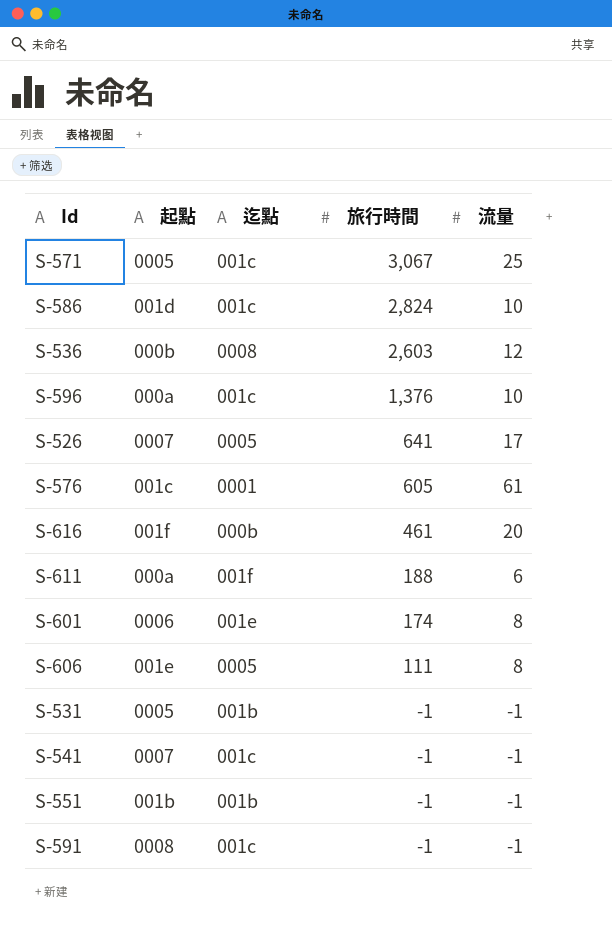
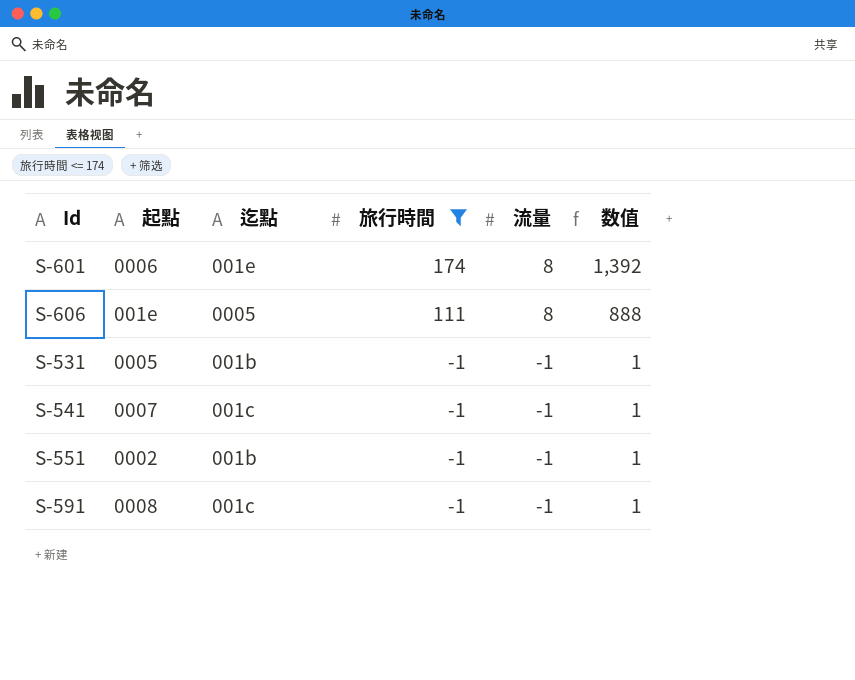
filter: none -> 旅行時間 <= 174
column 数值 | formula: none -> [旅行時間] * [流量]
S-551 | 起點: 001b -> 0002

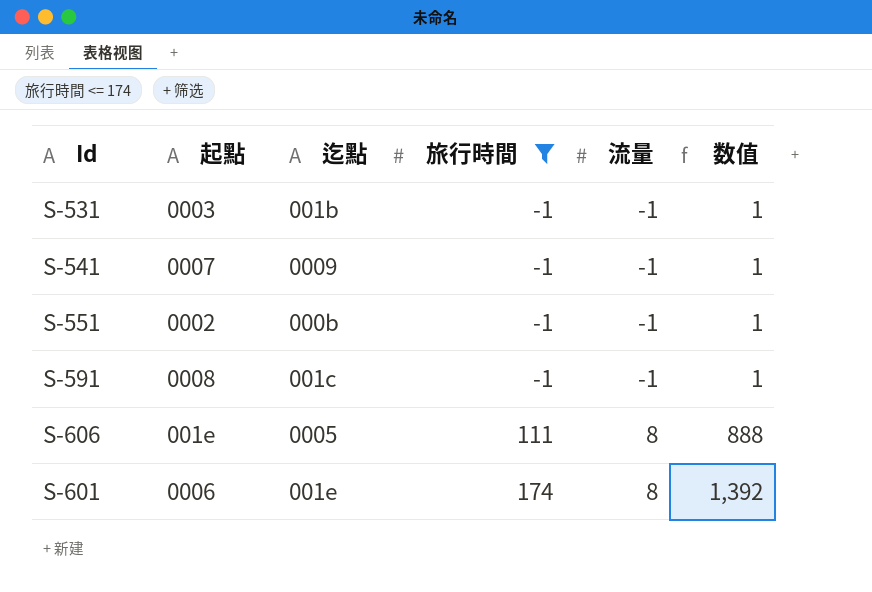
row order: 旅行時間 descending -> 旅行時間 ascending
S-531 | 起點: 0005 -> 0003
S-541 | 迄點: 001c -> 0009
S-551 | 迄點: 001b -> 000b

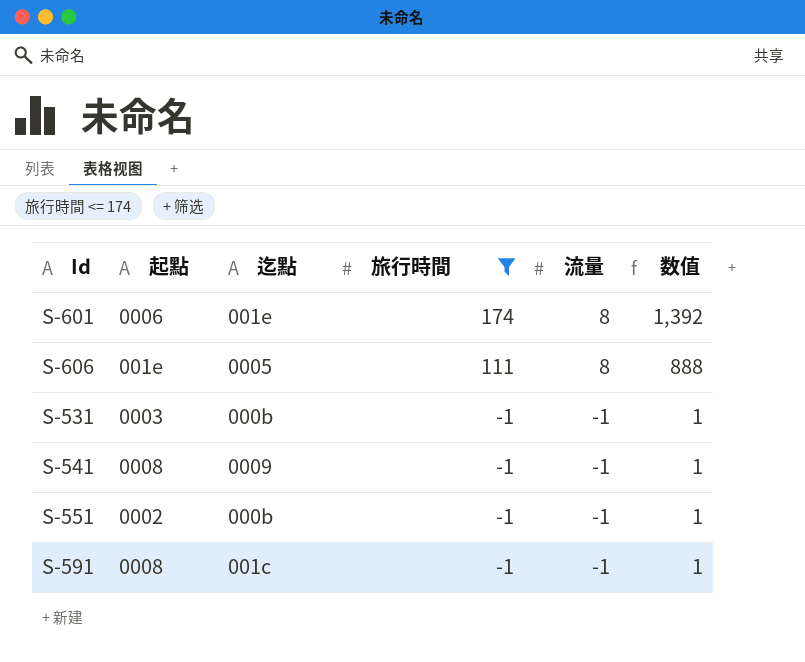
row order: 旅行時間 ascending -> 旅行時間 descending
S-531 | 迄點: 001b -> 000b
S-541 | 起點: 0007 -> 0008

